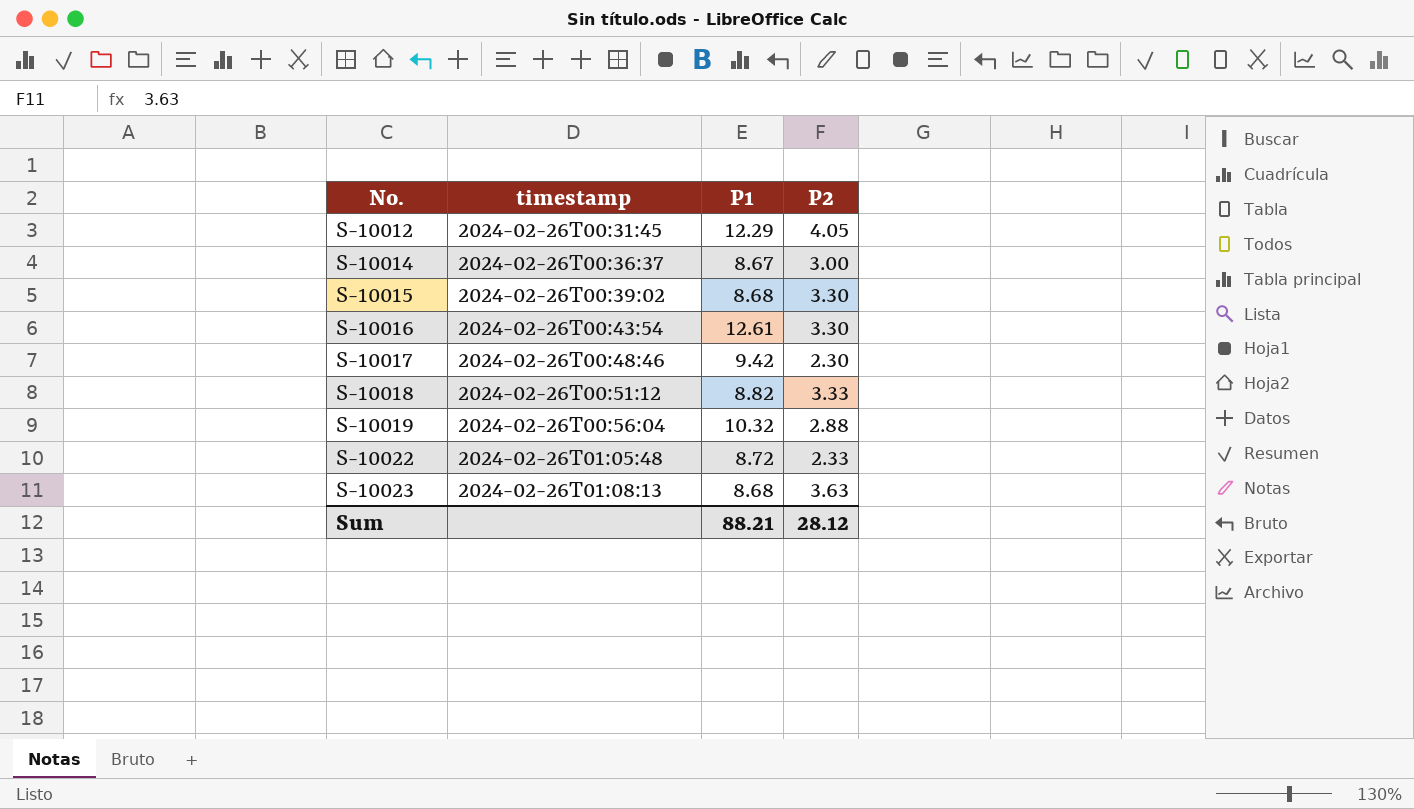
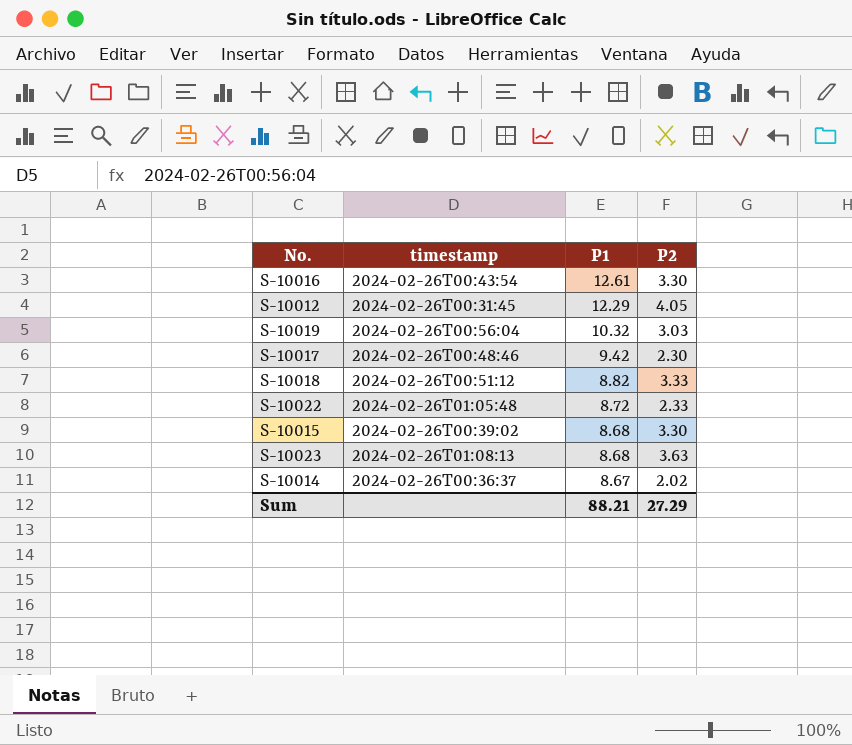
row order: No. ascending -> P1 descending
S-10019 | P2: 2.88 -> 3.03
S-10014 | P2: 3.00 -> 2.02
Sum | P2: 28.12 -> 27.29

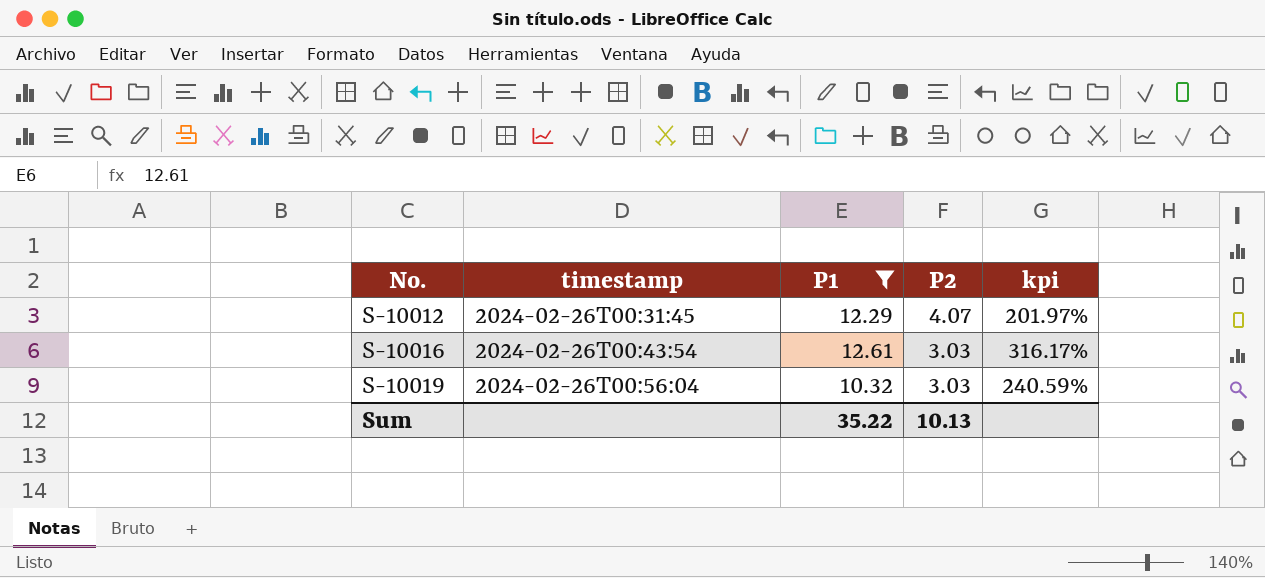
filter: none -> P1 >= 10.32
row order: P1 descending -> No. ascending
column kpi | formula: none -> ([P1] - [P2]) / [P2]
S-10012 | P2: 4.05 -> 4.07
S-10016 | P2: 3.30 -> 3.03
Sum | P1: 88.21 -> 35.22
Sum | P2: 27.29 -> 10.13

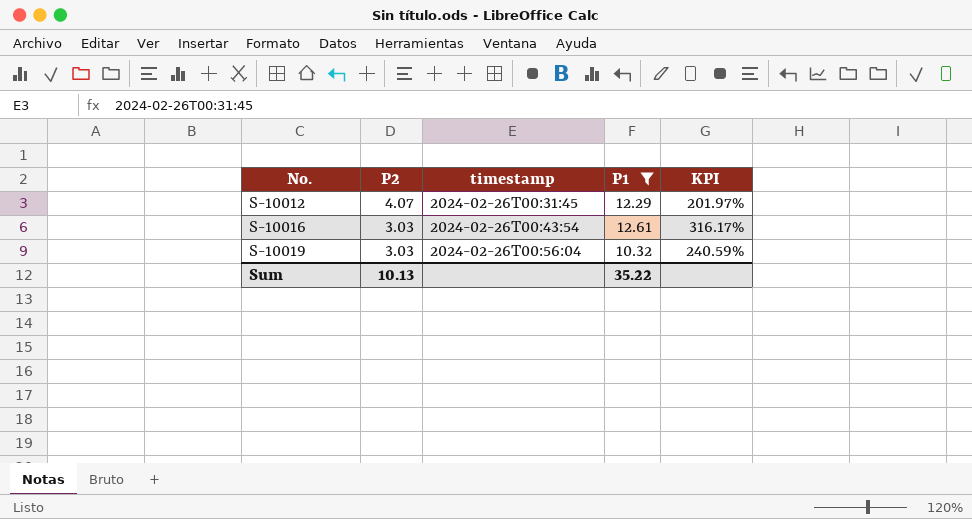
column P2 | position: 4 -> 2
column name: kpi -> KPI

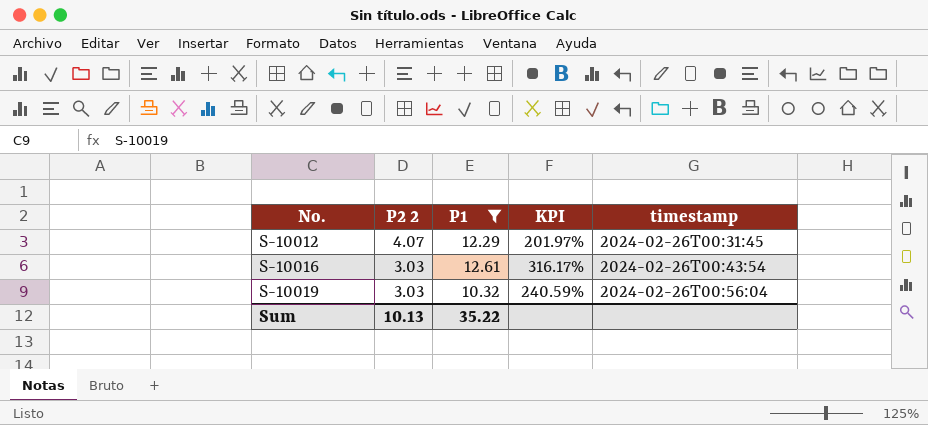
column name: P2 -> P2 2
column timestamp | position: 3 -> 5

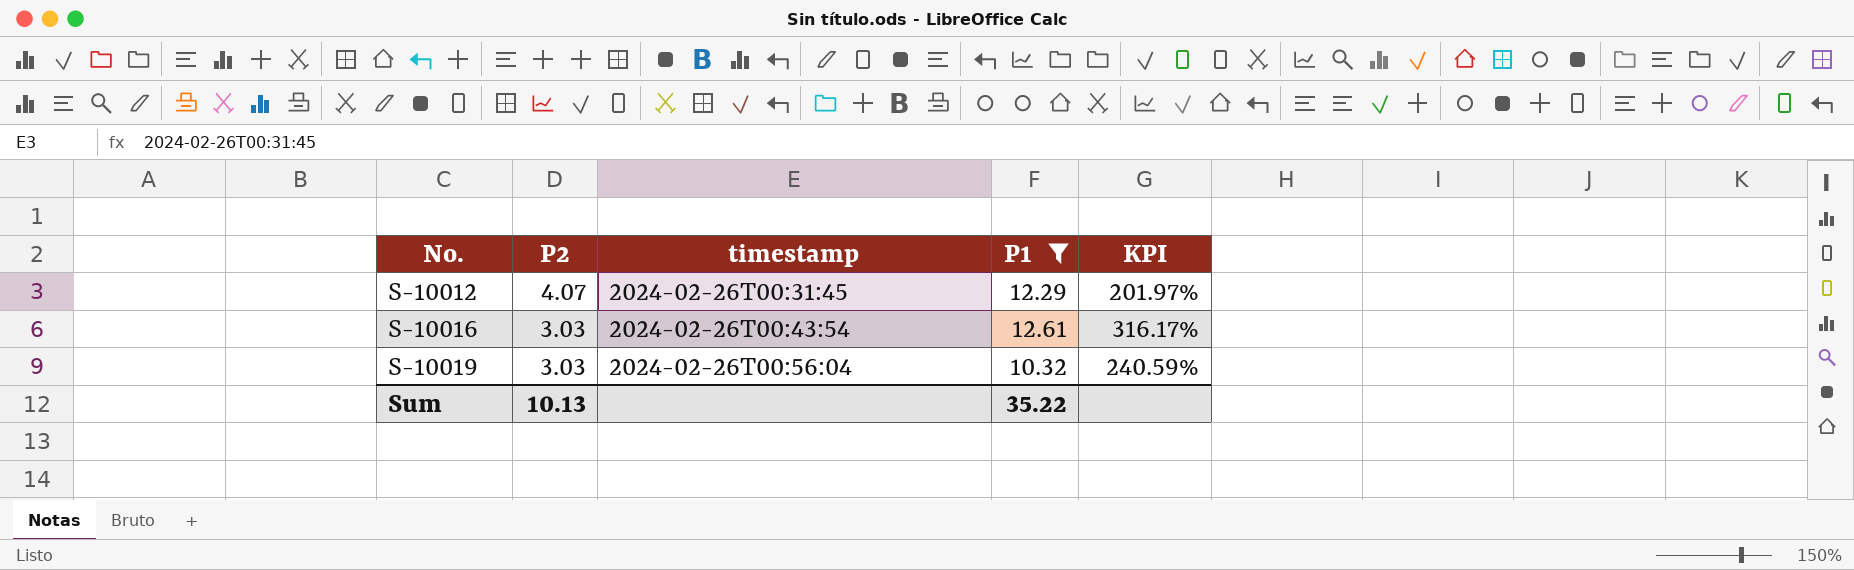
column name: P2 2 -> P2
column timestamp | position: 5 -> 3

